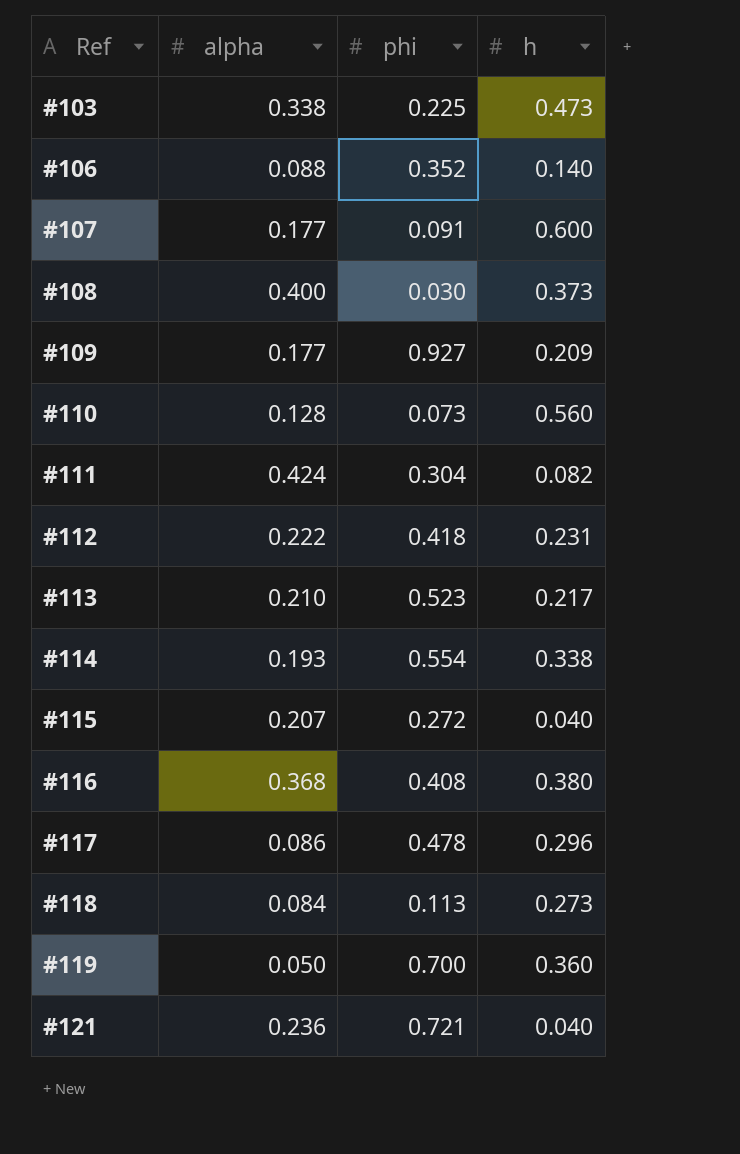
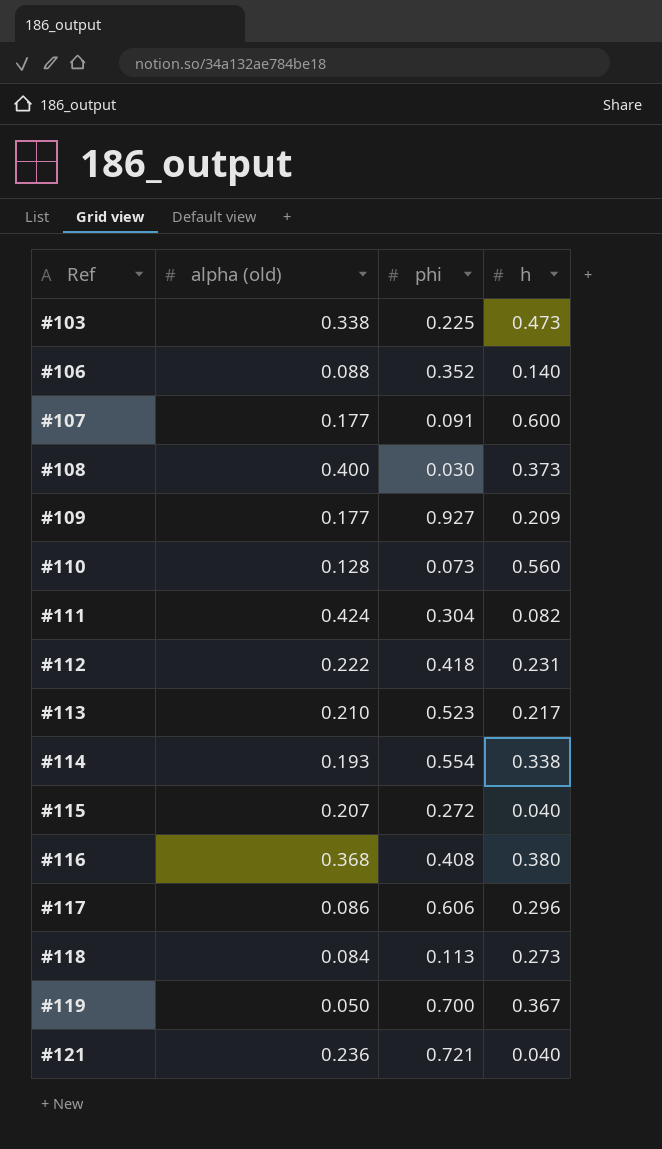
column name: alpha -> alpha (old)
#117 | phi: 0.478 -> 0.606
#119 | h: 0.360 -> 0.367

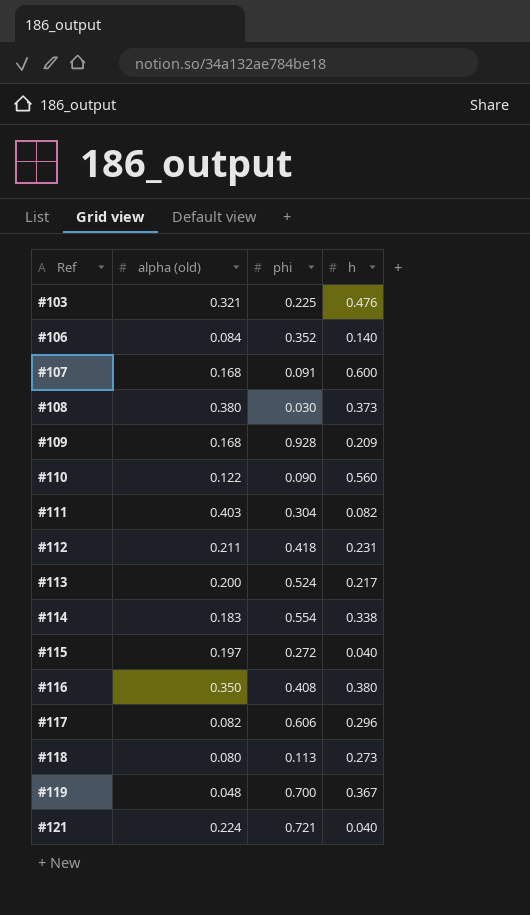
#103 | alpha (old): 0.338 -> 0.321
#103 | h: 0.473 -> 0.476
#106 | alpha (old): 0.088 -> 0.084
#107 | alpha (old): 0.177 -> 0.168
#108 | alpha (old): 0.400 -> 0.380
#109 | alpha (old): 0.177 -> 0.168
#109 | phi: 0.927 -> 0.928
#110 | alpha (old): 0.128 -> 0.122
#110 | phi: 0.073 -> 0.090
#111 | alpha (old): 0.424 -> 0.403
#112 | alpha (old): 0.222 -> 0.211
#113 | alpha (old): 0.210 -> 0.200
#113 | phi: 0.523 -> 0.524
#114 | alpha (old): 0.193 -> 0.183
#115 | alpha (old): 0.207 -> 0.197
#116 | alpha (old): 0.368 -> 0.350
#117 | alpha (old): 0.086 -> 0.082
#118 | alpha (old): 0.084 -> 0.080
#119 | alpha (old): 0.050 -> 0.048
#121 | alpha (old): 0.236 -> 0.224

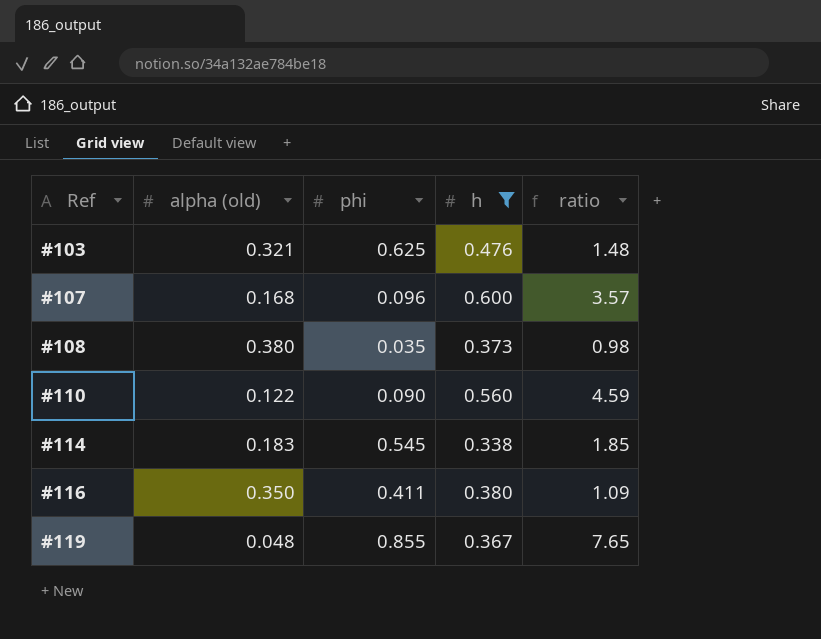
filter: none -> h >= 0.338
column ratio | formula: none -> [h] / [alpha (old)]
#103 | phi: 0.225 -> 0.625
#107 | phi: 0.091 -> 0.096
#108 | phi: 0.030 -> 0.035
#114 | phi: 0.554 -> 0.545
#116 | phi: 0.408 -> 0.411
#119 | phi: 0.700 -> 0.855

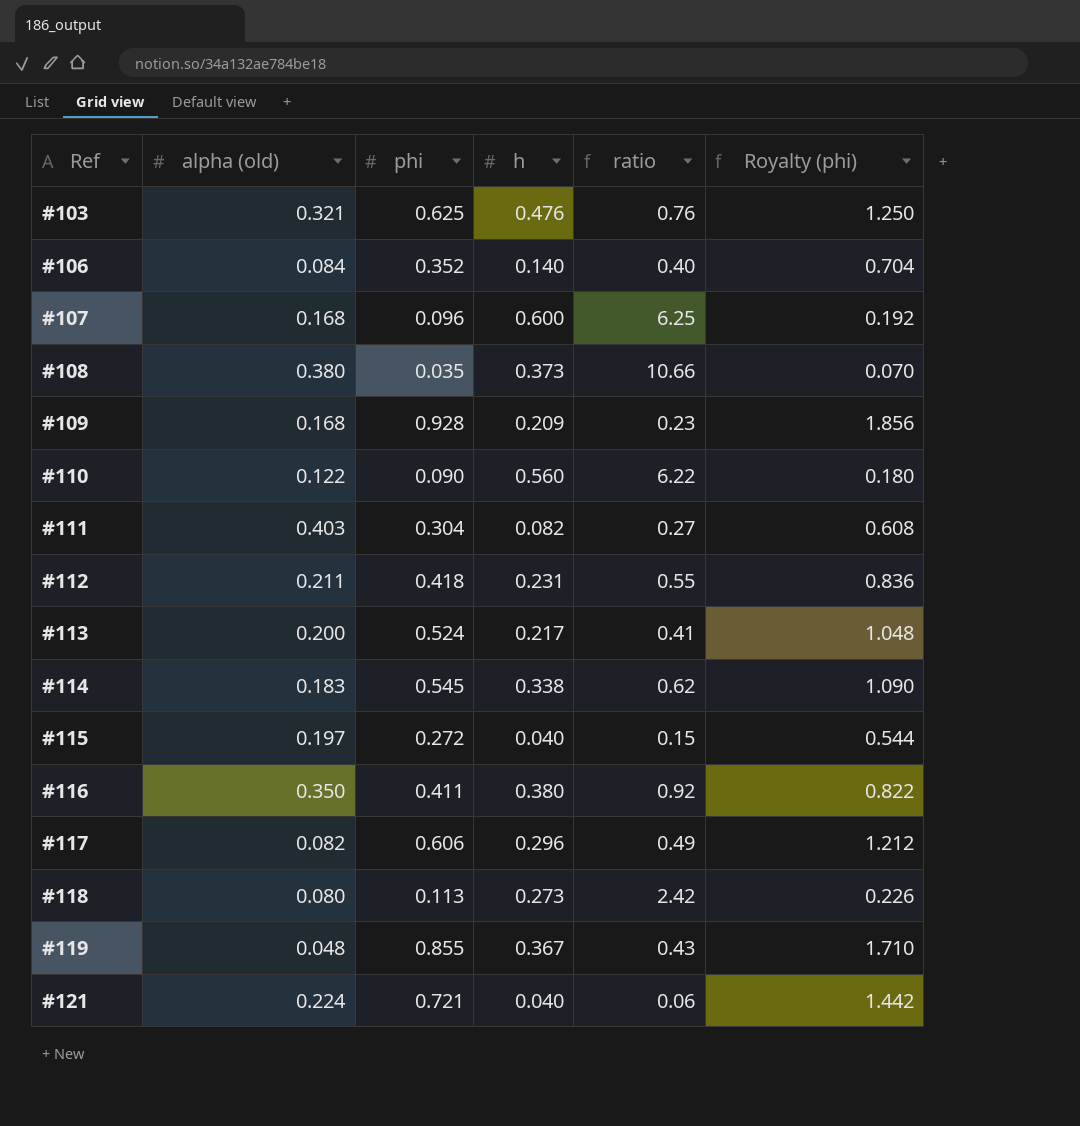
filter: h >= 0.338 -> none
column ratio | formula: [h] / [alpha (old)] -> [h] / [phi]
column Royalty (phi) | formula: none -> [phi] * 2

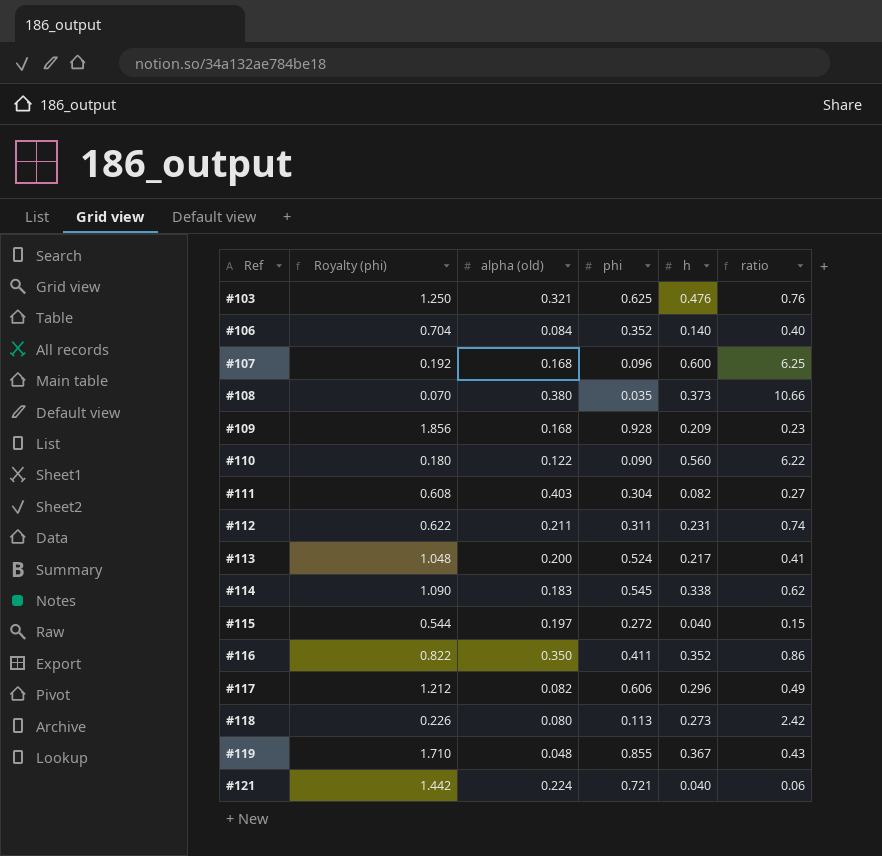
column Royalty (phi) | position: 6 -> 2
#112 | Royalty (phi): 0.836 -> 0.622
#112 | phi: 0.418 -> 0.311
#112 | ratio: 0.55 -> 0.74
#116 | h: 0.380 -> 0.352
#116 | ratio: 0.92 -> 0.86

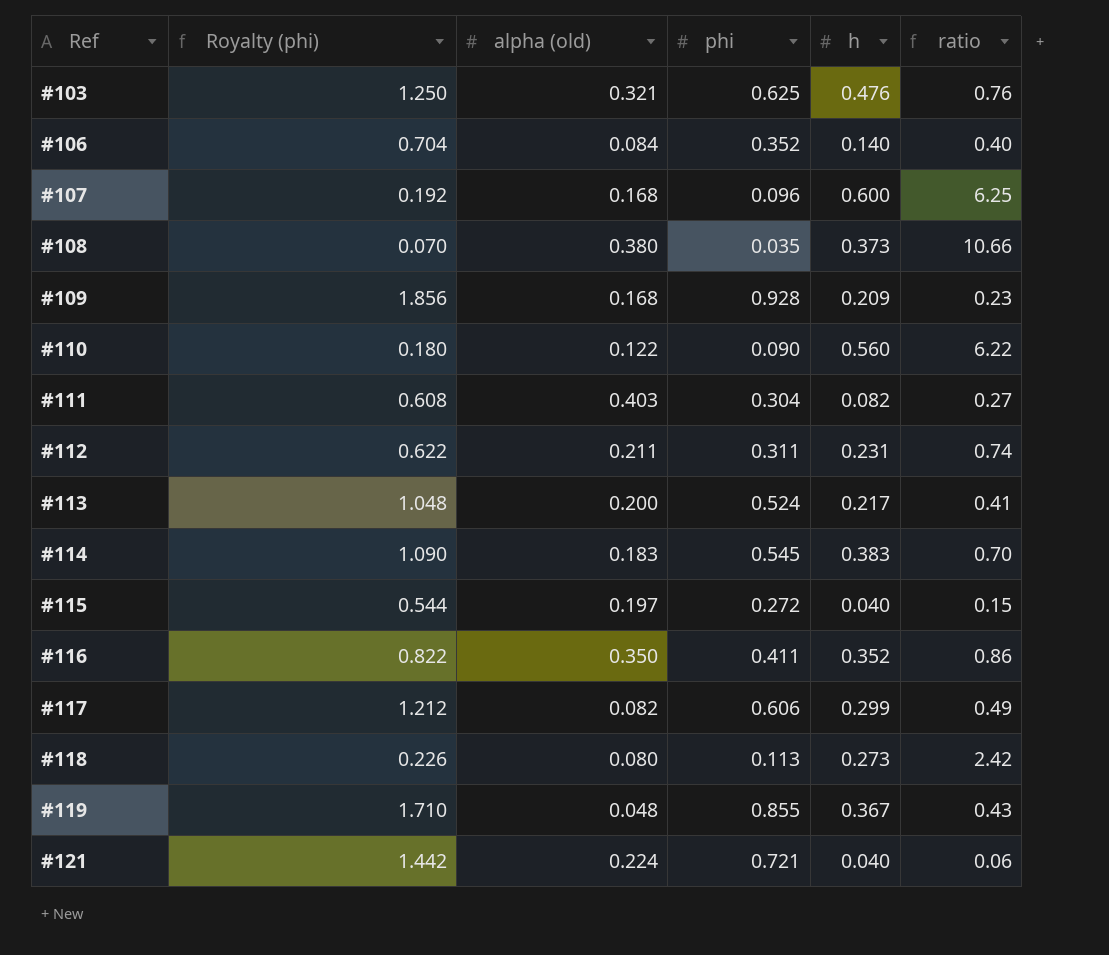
#114 | h: 0.338 -> 0.383
#114 | ratio: 0.62 -> 0.70
#117 | h: 0.296 -> 0.299

